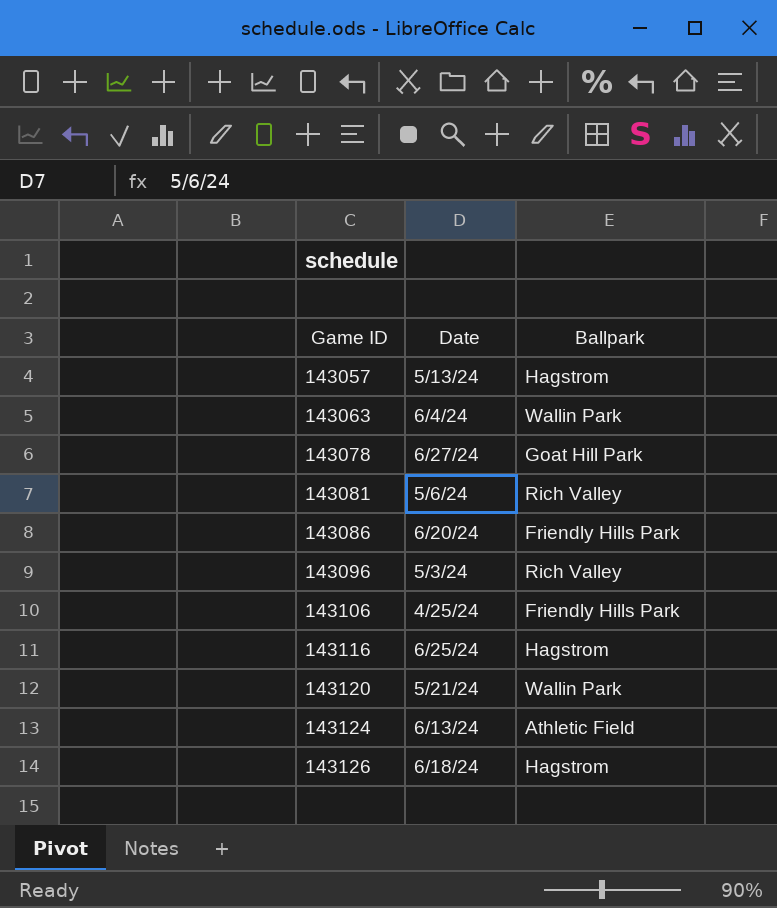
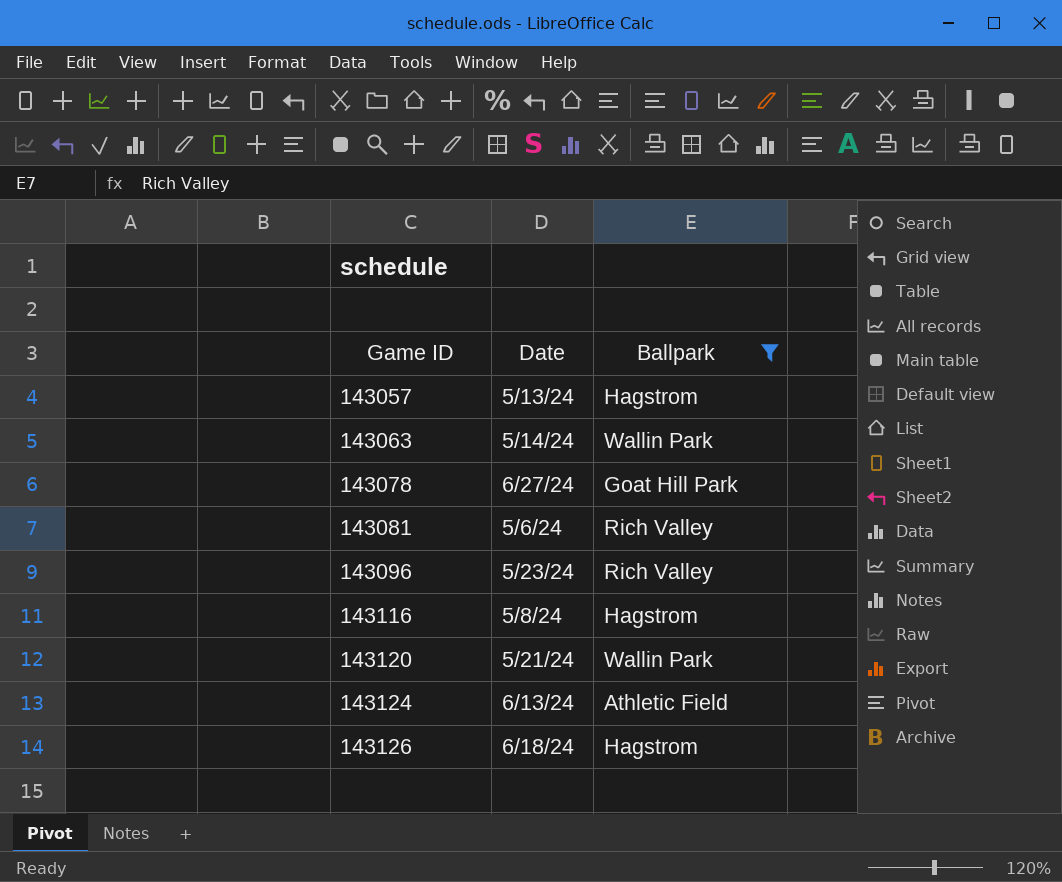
filter: none -> Ballpark != Friendly Hills Park
143063 | Date: 6/4/24 -> 5/14/24
143096 | Date: 5/3/24 -> 5/23/24
143116 | Date: 6/25/24 -> 5/8/24

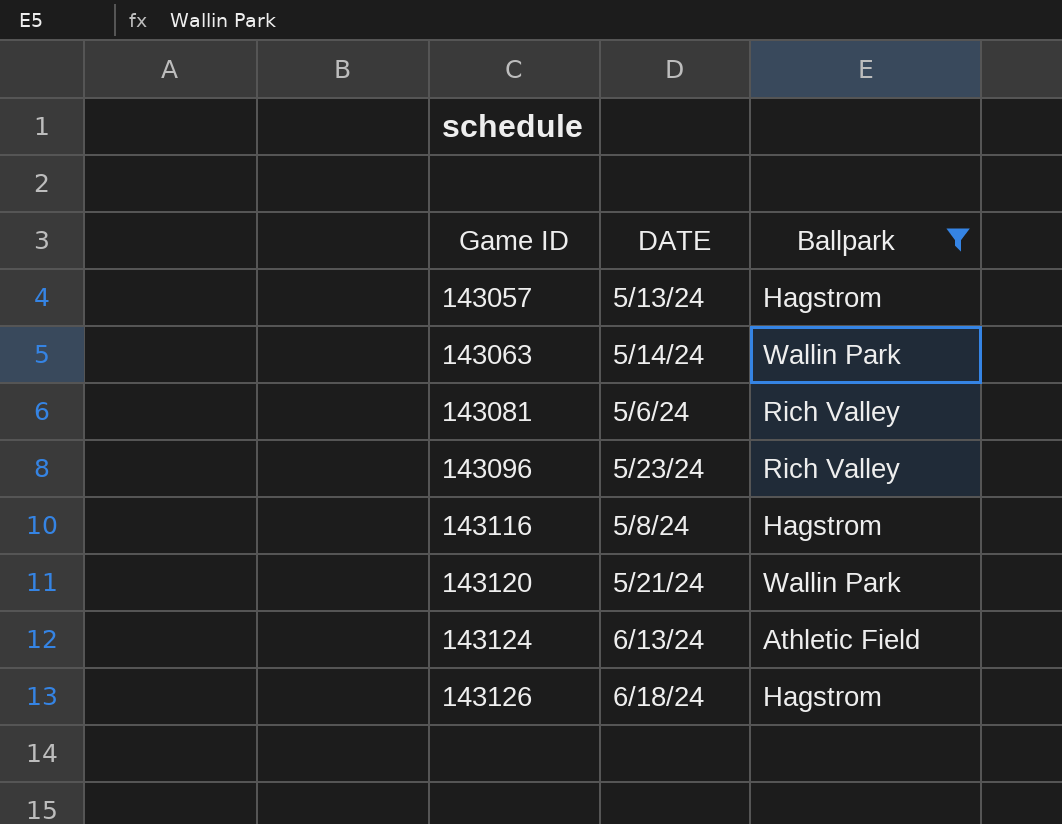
column name: Date -> DATE
row 143078: 6/27/24 | Goat Hill Park -> none

